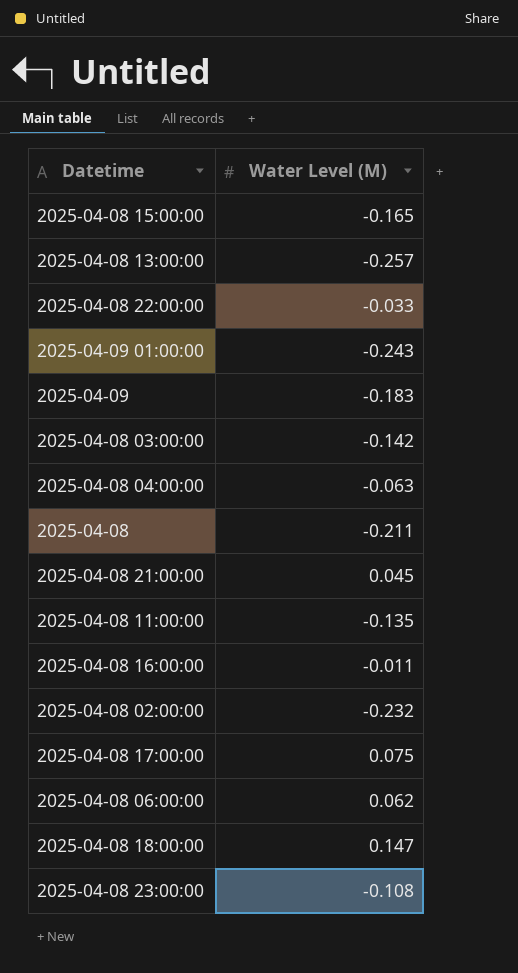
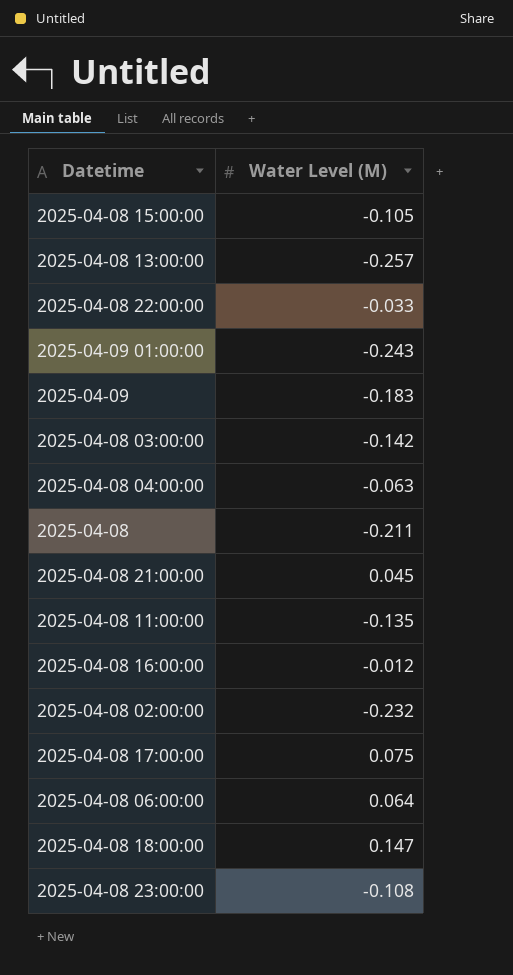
2025-04-08 15:00:00 | Water Level (M): -0.165 -> -0.105
2025-04-08 16:00:00 | Water Level (M): -0.011 -> -0.012
2025-04-08 06:00:00 | Water Level (M): 0.062 -> 0.064

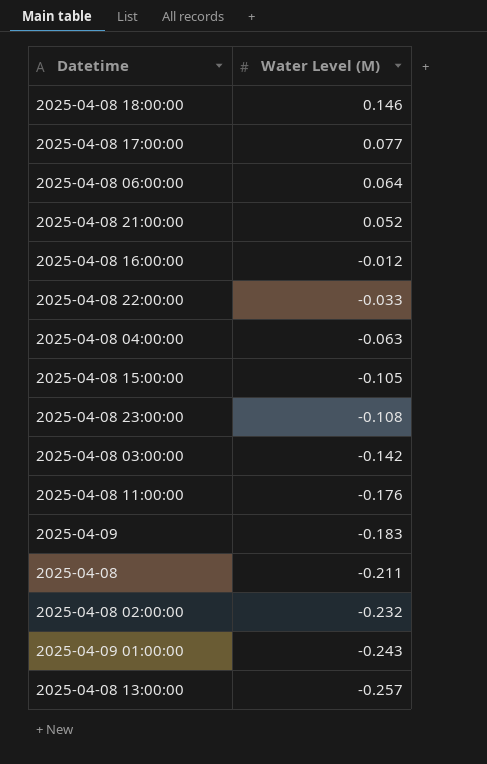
row order: none -> Water Level (M) descending
2025-04-08 18:00:00 | Water Level (M): 0.147 -> 0.146
2025-04-08 17:00:00 | Water Level (M): 0.075 -> 0.077
2025-04-08 21:00:00 | Water Level (M): 0.045 -> 0.052
2025-04-08 11:00:00 | Water Level (M): -0.135 -> -0.176

